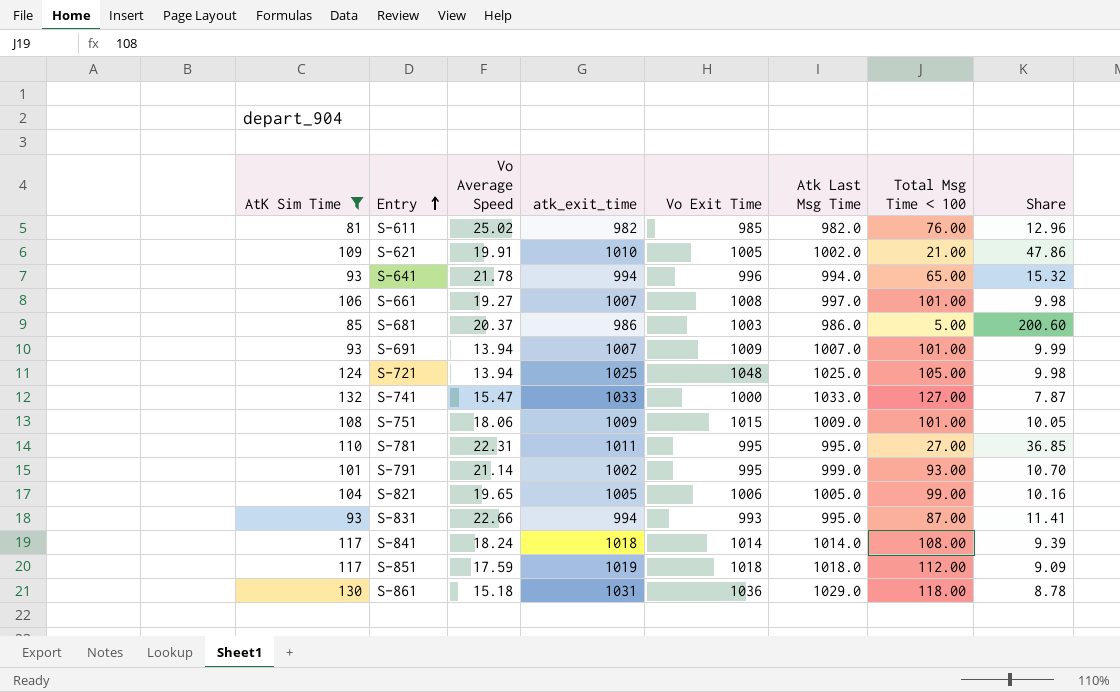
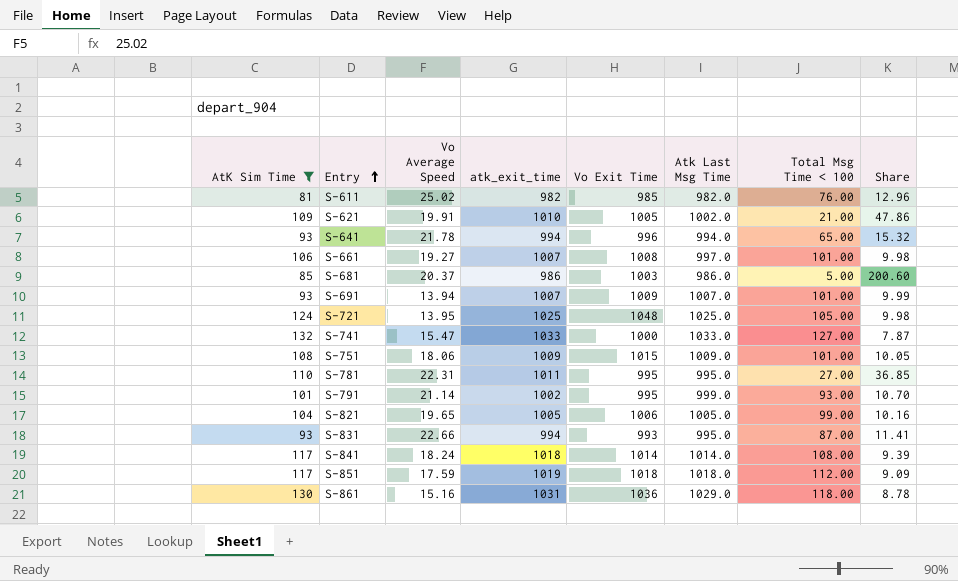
S-721 | Vo Average Speed: 13.94 -> 13.95
S-861 | Vo Average Speed: 15.18 -> 15.16

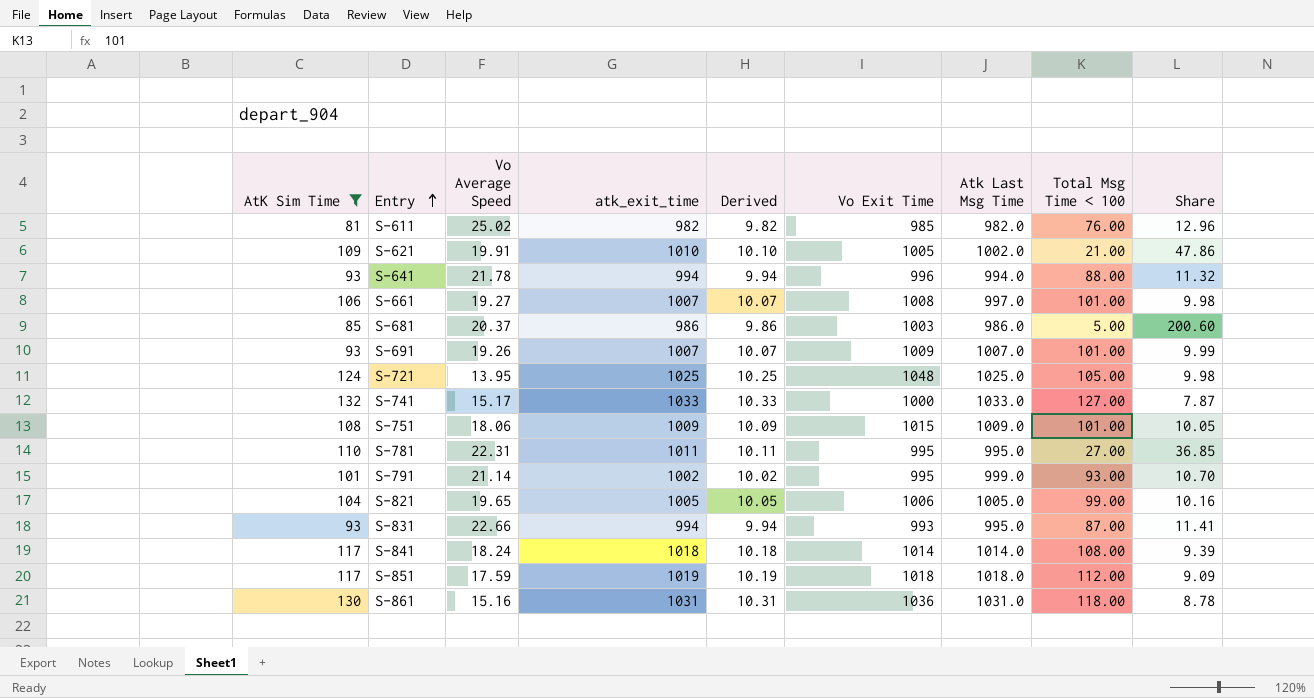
column Derived | formula: none -> [atk_exit_time] * 0.01
S-641 | Total Msg Time < 100: 65.00 -> 88.00
S-641 | Share: 15.32 -> 11.32
S-691 | Vo Average Speed: 13.94 -> 19.26
S-741 | Vo Average Speed: 15.47 -> 15.17
S-861 | Atk Last Msg Time: 1029.0 -> 1031.0

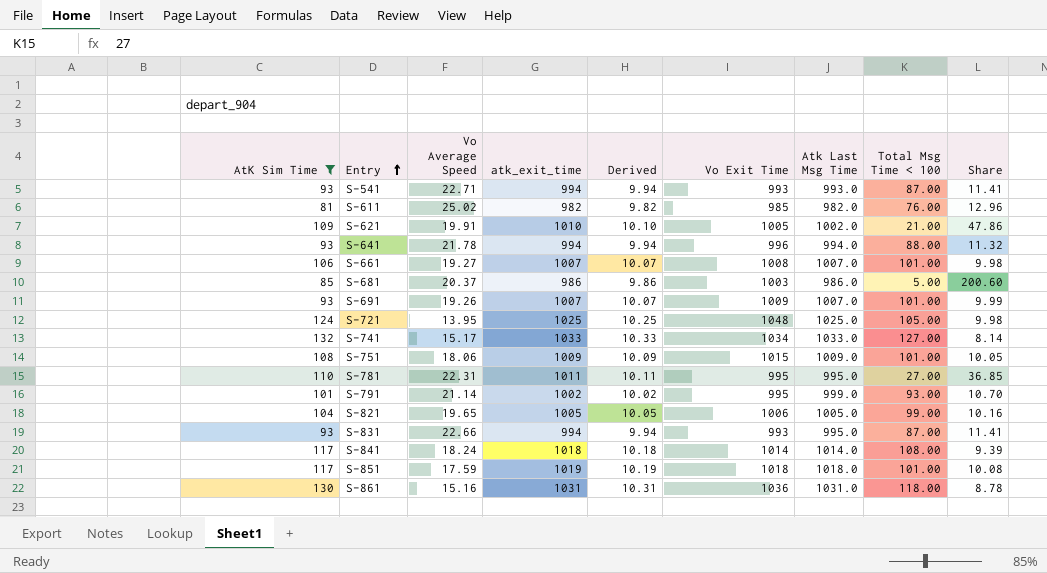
row S-541: none -> 93 | 22.71 | 994 | 9.94 | 993 | 993.0 | 87.00 | 11.41
S-661 | Atk Last Msg Time: 997.0 -> 1007.0
S-741 | Vo Exit Time: 1000 -> 1034
S-741 | Share: 7.87 -> 8.14
S-851 | Total Msg Time < 100: 112.00 -> 101.00
S-851 | Share: 9.09 -> 10.08

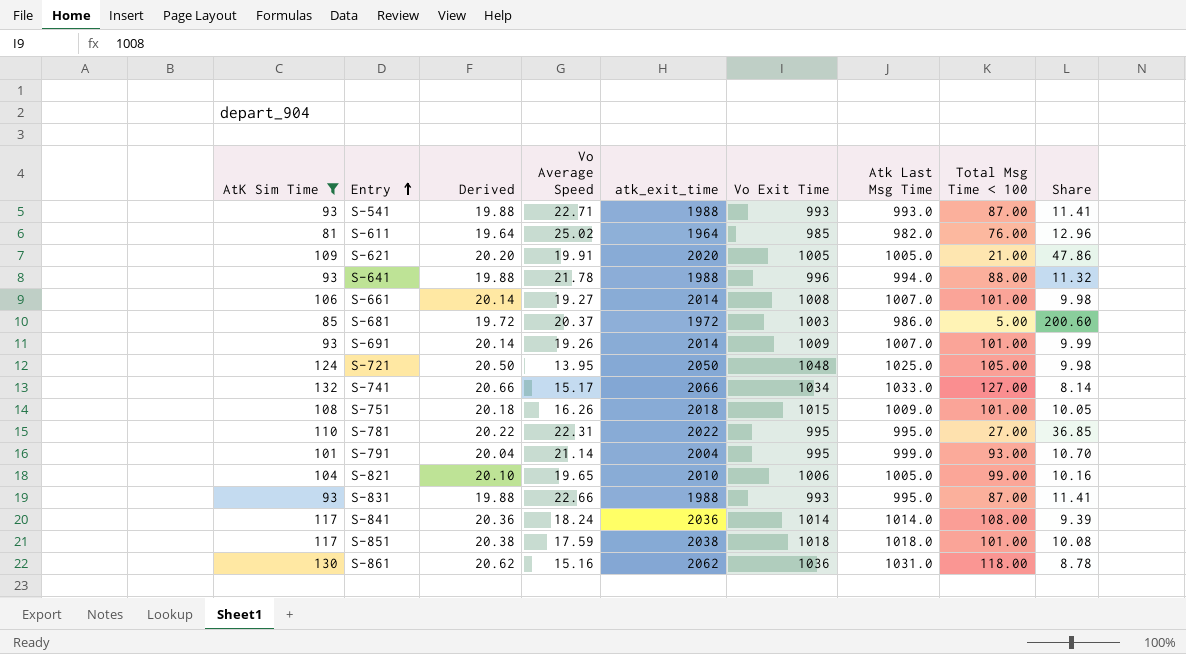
column Derived | position: 5 -> 3
S-541 | Derived: 9.94 -> 19.88
S-541 | atk_exit_time: 994 -> 1988
S-611 | Derived: 9.82 -> 19.64
S-611 | atk_exit_time: 982 -> 1964
S-621 | Derived: 10.10 -> 20.20
S-621 | atk_exit_time: 1010 -> 2020
S-621 | Atk Last Msg Time: 1002.0 -> 1005.0
S-641 | Derived: 9.94 -> 19.88
S-641 | atk_exit_time: 994 -> 1988
S-661 | Derived: 10.07 -> 20.14
S-661 | atk_exit_time: 1007 -> 2014
S-681 | Derived: 9.86 -> 19.72
S-681 | atk_exit_time: 986 -> 1972
S-691 | Derived: 10.07 -> 20.14
S-691 | atk_exit_time: 1007 -> 2014
S-721 | Derived: 10.25 -> 20.50
S-721 | atk_exit_time: 1025 -> 2050
S-741 | Derived: 10.33 -> 20.66
S-741 | atk_exit_time: 1033 -> 2066
S-751 | Derived: 10.09 -> 20.18
S-751 | Vo Average Speed: 18.06 -> 16.26
S-751 | atk_exit_time: 1009 -> 2018
S-781 | Derived: 10.11 -> 20.22
S-781 | atk_exit_time: 1011 -> 2022
S-791 | Derived: 10.02 -> 20.04
S-791 | atk_exit_time: 1002 -> 2004
S-821 | Derived: 10.05 -> 20.10
S-821 | atk_exit_time: 1005 -> 2010
S-831 | Derived: 9.94 -> 19.88
S-831 | atk_exit_time: 994 -> 1988
S-841 | Derived: 10.18 -> 20.36
S-841 | atk_exit_time: 1018 -> 2036
S-851 | Derived: 10.19 -> 20.38
S-851 | atk_exit_time: 1019 -> 2038
S-861 | Derived: 10.31 -> 20.62
S-861 | atk_exit_time: 1031 -> 2062

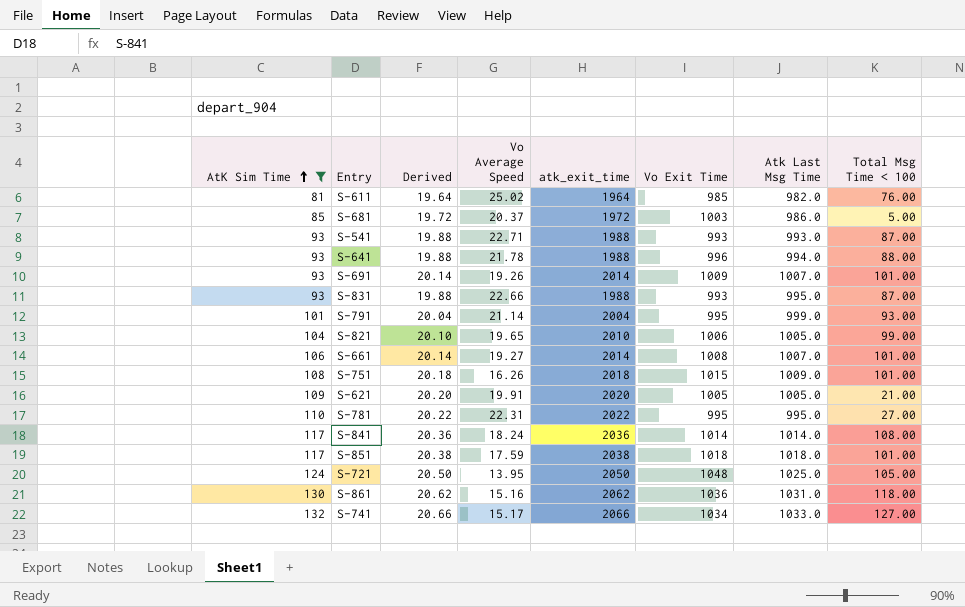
row order: Entry ascending -> AtK Sim Time ascending
column Share | formula: [Vo Exit Time] / [Total Msg Time < 100] -> none

